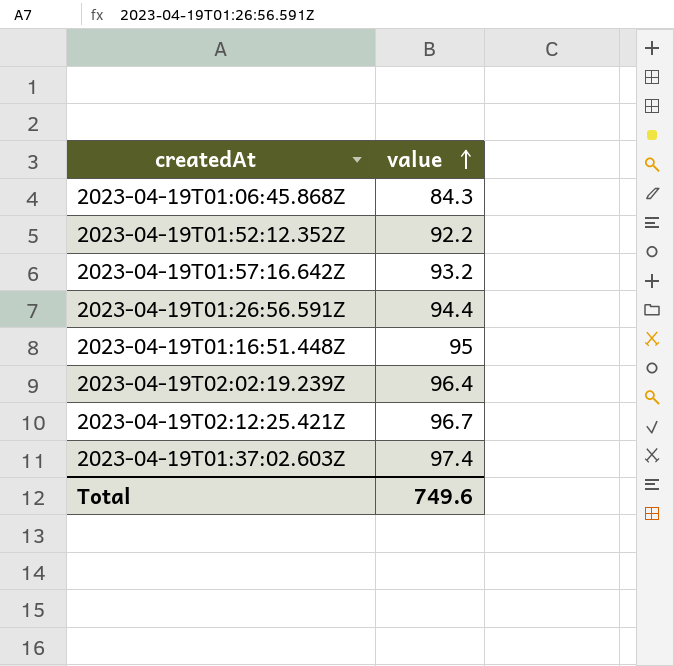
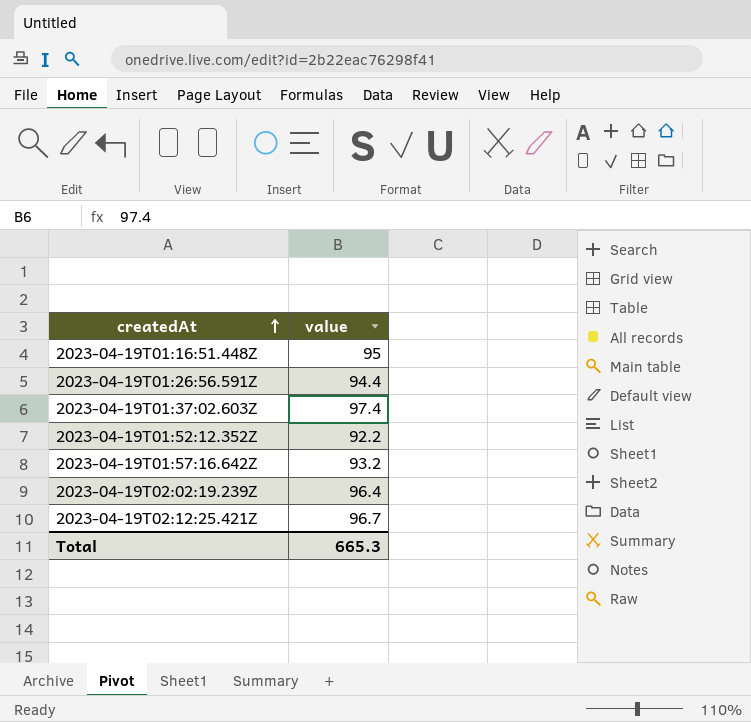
row order: value ascending -> createdAt ascending
row 2023-04-19T01:06:45.868Z: 84.3 -> none
Total | value: 749.6 -> 665.3

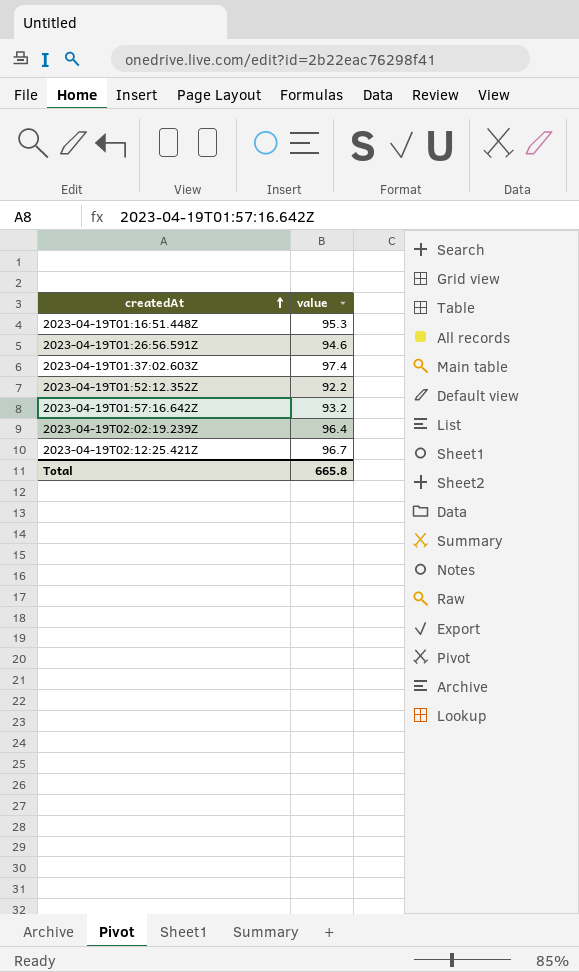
2023-04-19T01:16:51.448Z | value: 95 -> 95.3
2023-04-19T01:26:56.591Z | value: 94.4 -> 94.6
Total | value: 665.3 -> 665.8

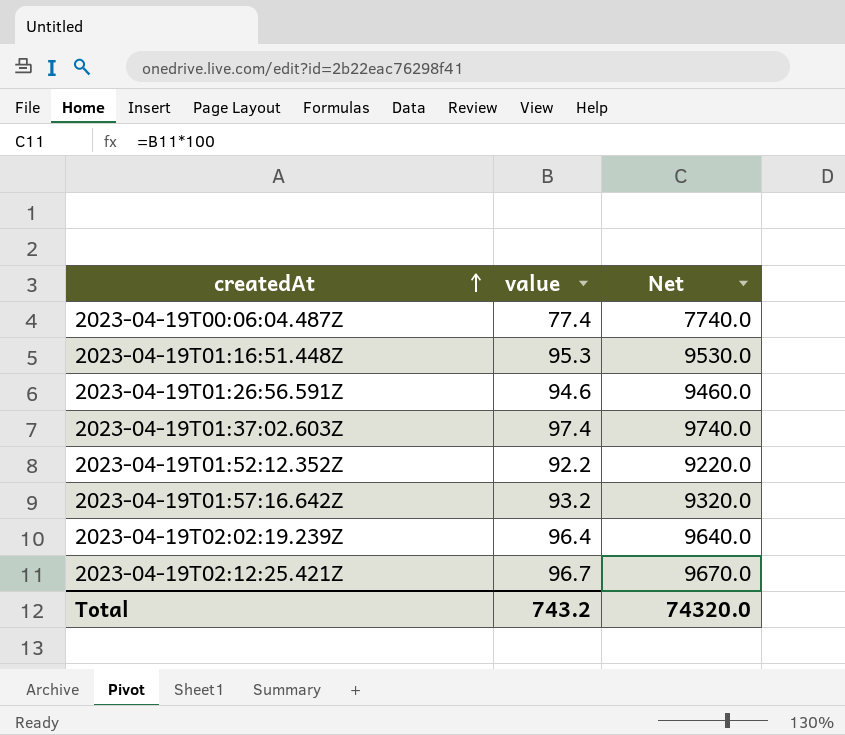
column Net | formula: none -> [value] * 100
row 2023-04-19T00:06:04.487Z: none -> 77.4 | 7740.0
Total | value: 665.8 -> 743.2

